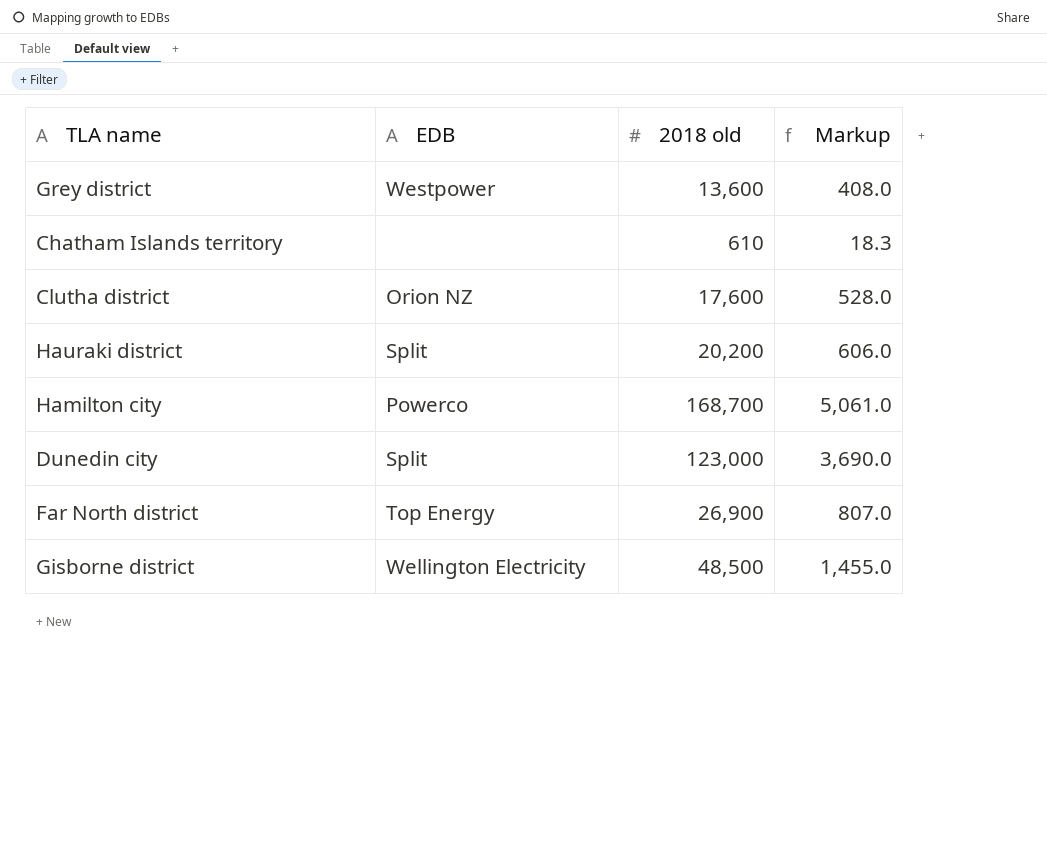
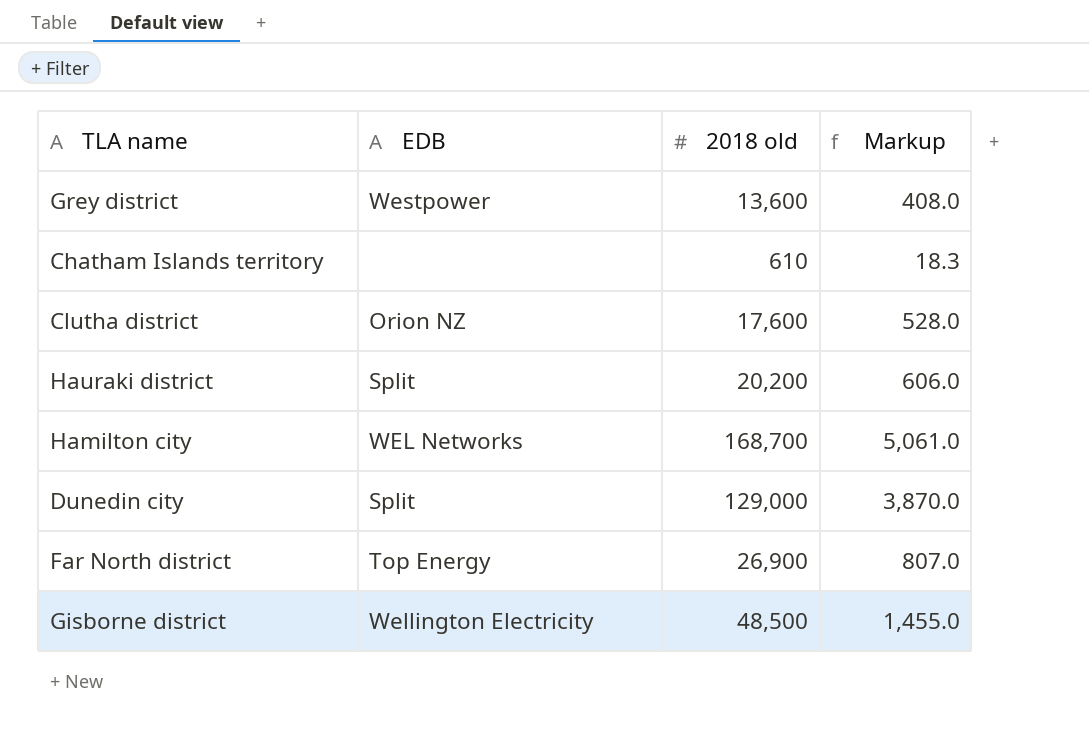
Hamilton city | EDB: Powerco -> WEL Networks
Dunedin city | 2018 old: 123,000 -> 129,000
Dunedin city | Markup: 3,690.0 -> 3,870.0

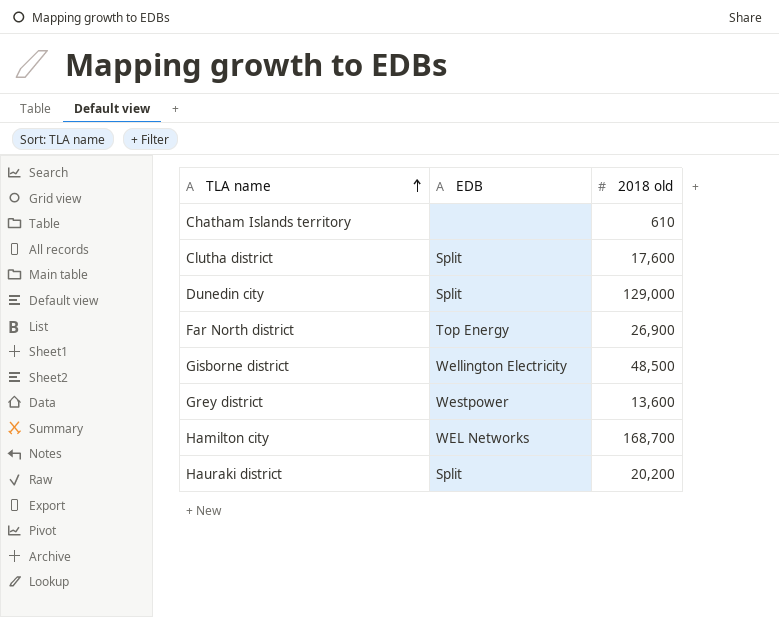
row order: none -> TLA name ascending
column Markup | formula: [2018 old] * 0.03 -> none
Clutha district | EDB: Orion NZ -> Split

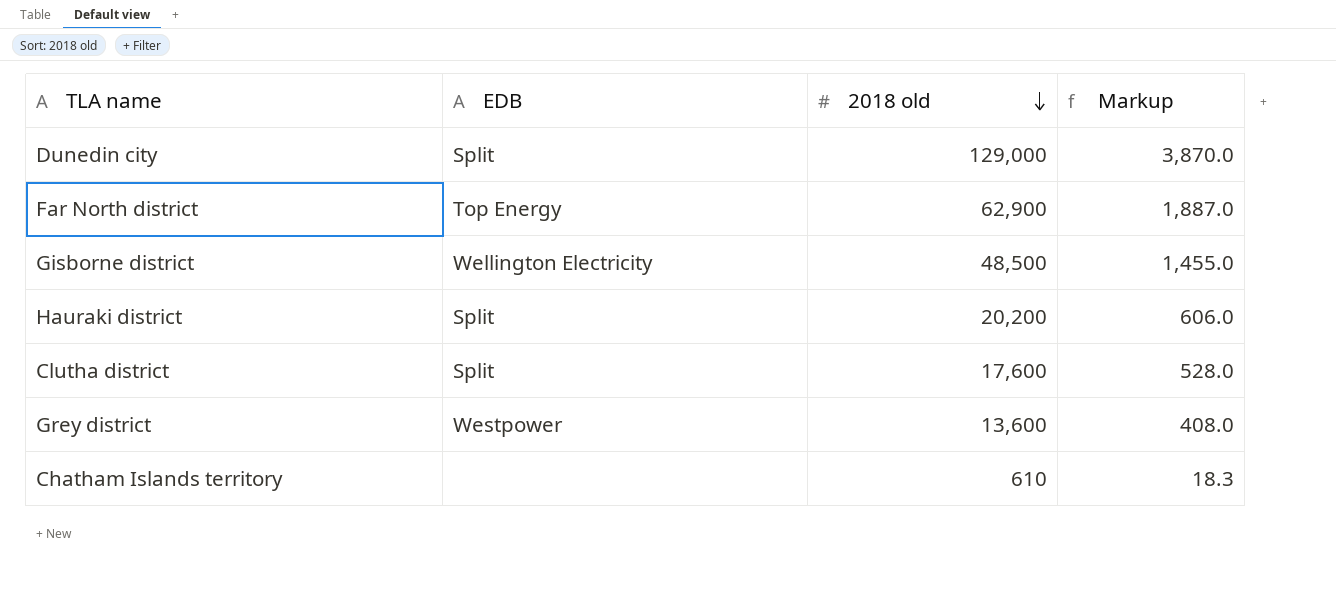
row order: TLA name ascending -> 2018 old descending
column Markup | formula: none -> [2018 old] * 0.03
row Hamilton city: WEL Networks | 168,700 -> none
Far North district | 2018 old: 26,900 -> 62,900

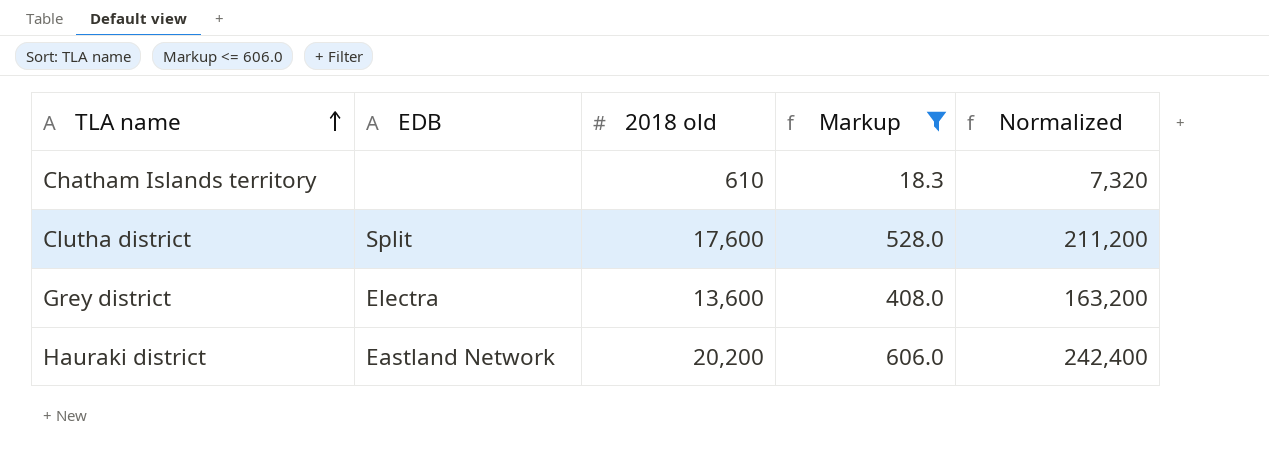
filter: none -> Markup <= 606.0
row order: 2018 old descending -> TLA name ascending
column Normalized | formula: none -> [2018 old] * 12
Grey district | EDB: Westpower -> Electra
Hauraki district | EDB: Split -> Eastland Network

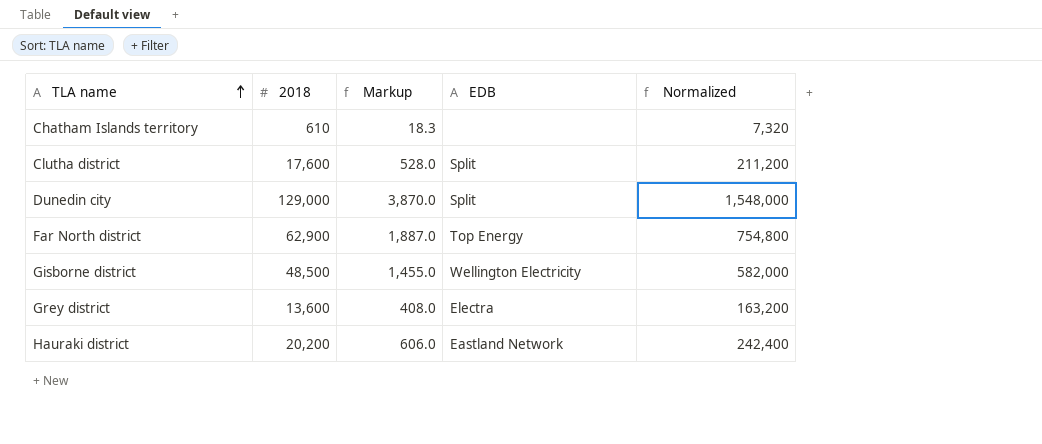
filter: Markup <= 606.0 -> none
column name: 2018 old -> 2018
column EDB | position: 2 -> 4

